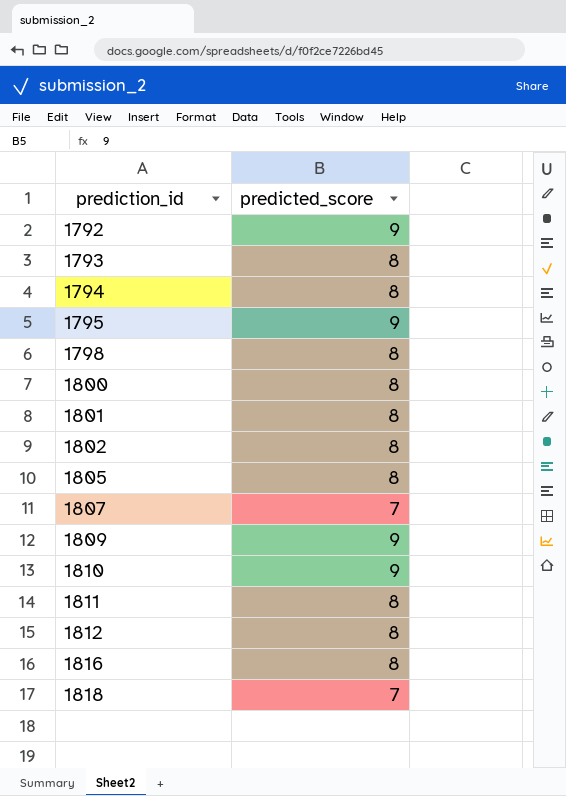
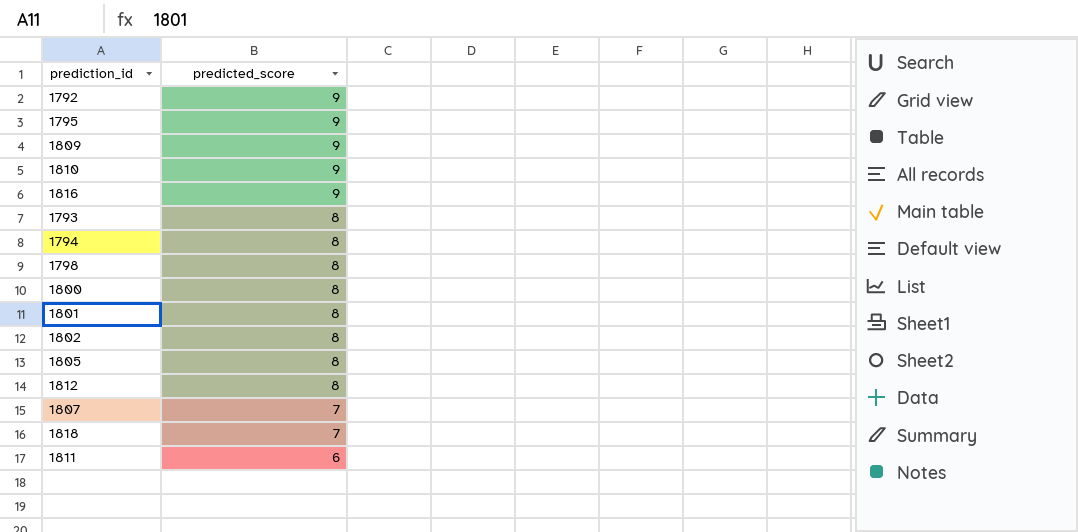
row order: prediction_id ascending -> predicted_score descending
1816 | predicted_score: 8 -> 9
1811 | predicted_score: 8 -> 6

